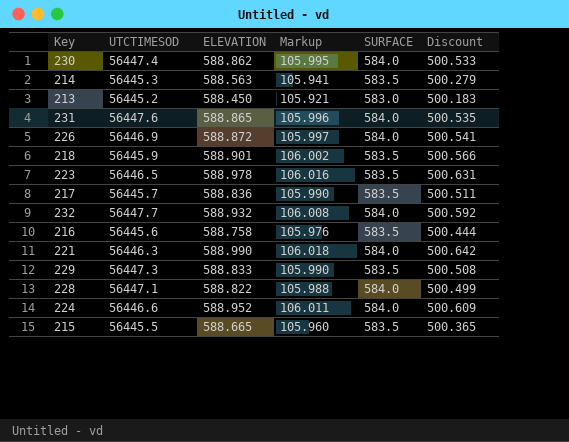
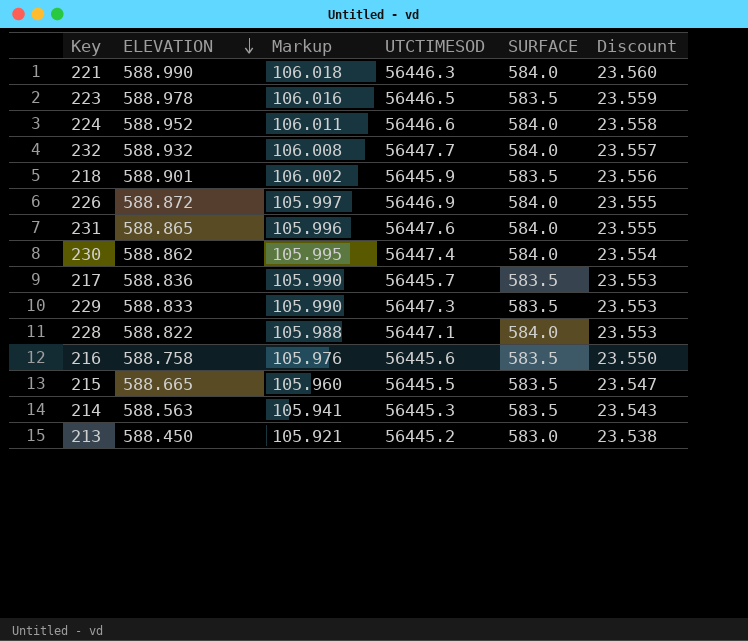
row order: none -> ELEVATION descending
column UTCTIMESOD | position: 2 -> 4
column Discount | formula: [ELEVATION] * 0.85 -> [ELEVATION] * 0.04

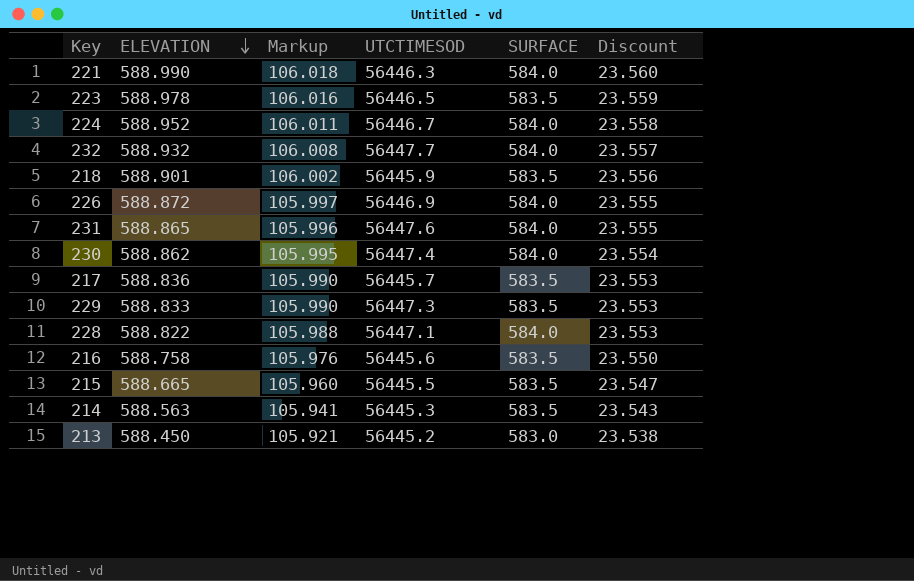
224 | UTCTIMESOD: 56446.6 -> 56446.7

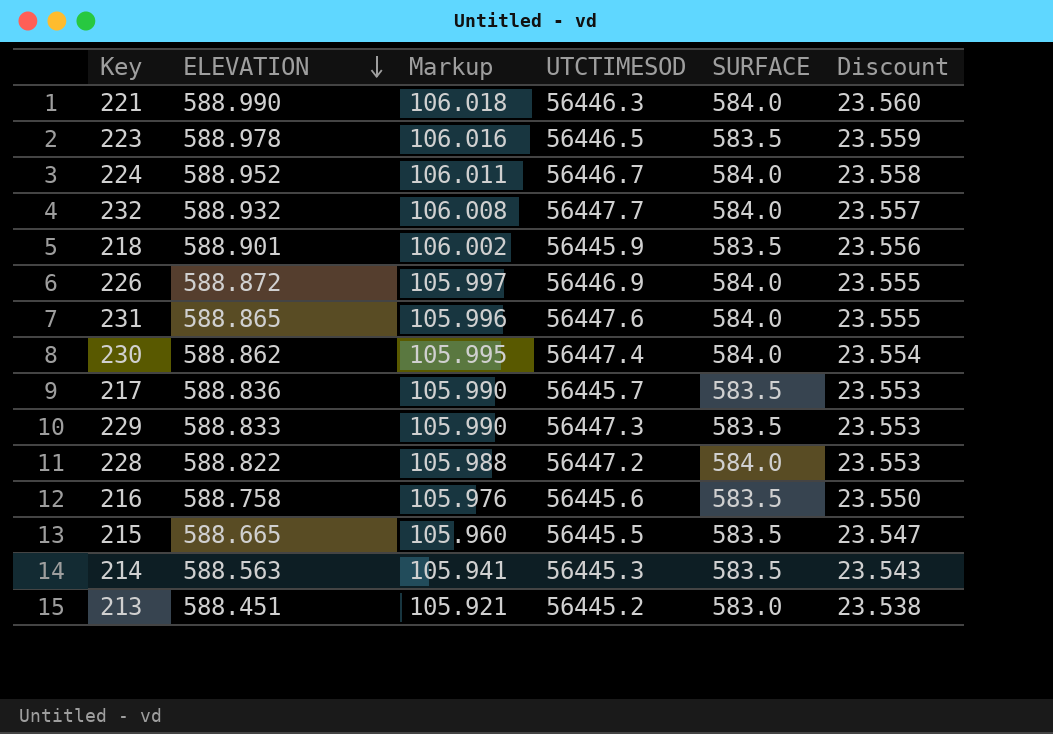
228 | UTCTIMESOD: 56447.1 -> 56447.2
213 | ELEVATION: 588.450 -> 588.451

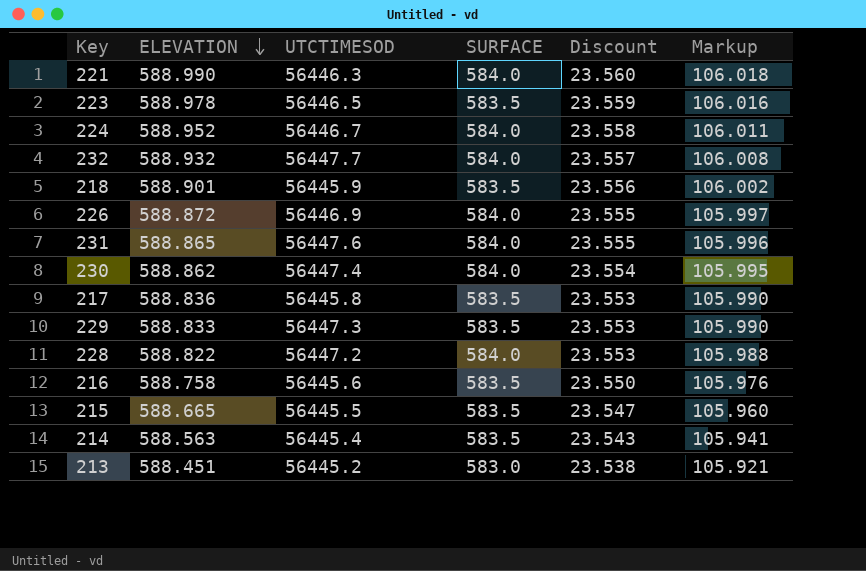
column Markup | position: 3 -> 6
217 | UTCTIMESOD: 56445.7 -> 56445.8
214 | UTCTIMESOD: 56445.3 -> 56445.4

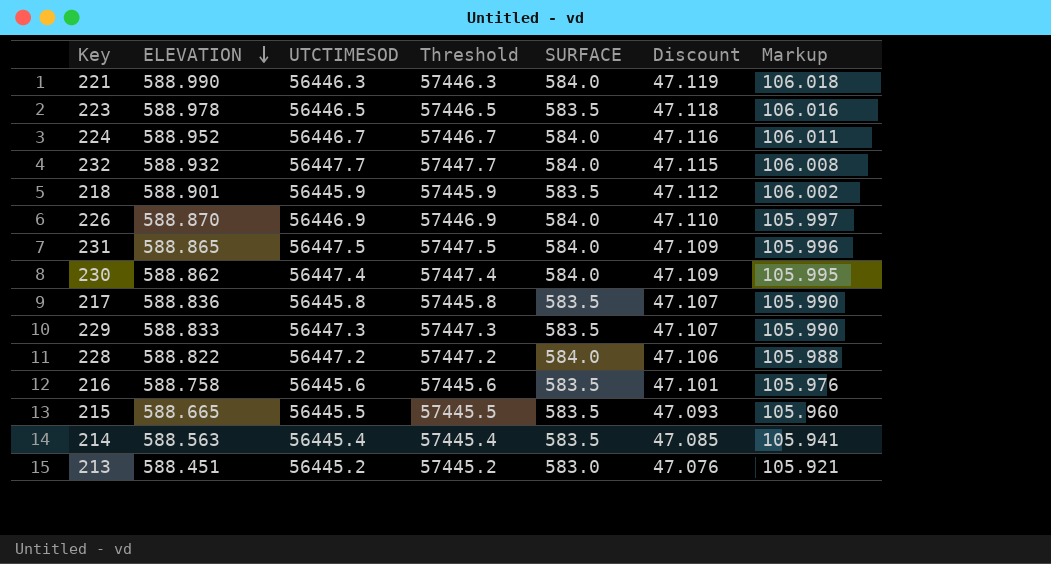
column Threshold | formula: none -> [UTCTIMESOD] + 1000
column Discount | formula: [ELEVATION] * 0.04 -> [ELEVATION] * 0.08
226 | ELEVATION: 588.872 -> 588.870
231 | UTCTIMESOD: 56447.6 -> 56447.5

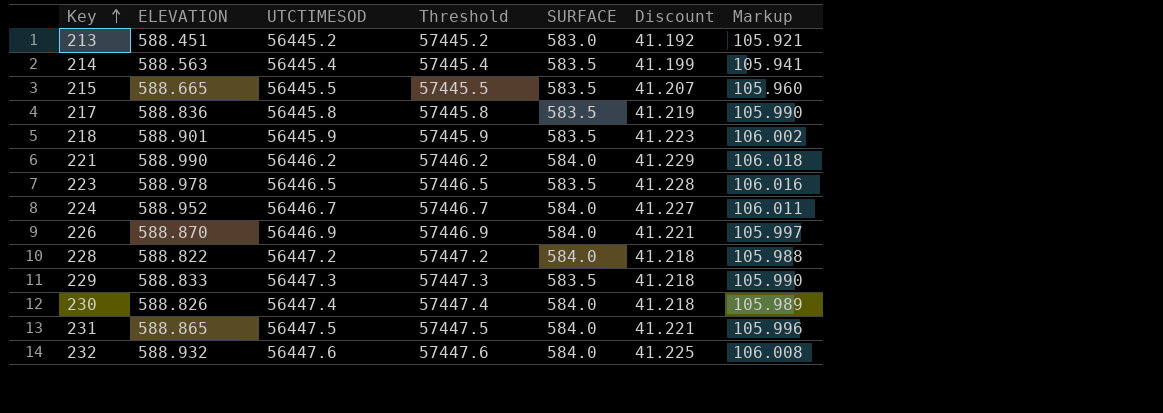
row order: ELEVATION descending -> Key ascending
column Discount | formula: [ELEVATION] * 0.08 -> [ELEVATION] * 0.07
row 216: 588.758 | 56445.6 | 57445.6 | 583.5 | 47.101 | 105.976 -> none
221 | UTCTIMESOD: 56446.3 -> 56446.2
221 | Threshold: 57446.3 -> 57446.2
230 | ELEVATION: 588.862 -> 588.826
230 | Markup: 105.995 -> 105.989
232 | UTCTIMESOD: 56447.7 -> 56447.6
232 | Threshold: 57447.7 -> 57447.6

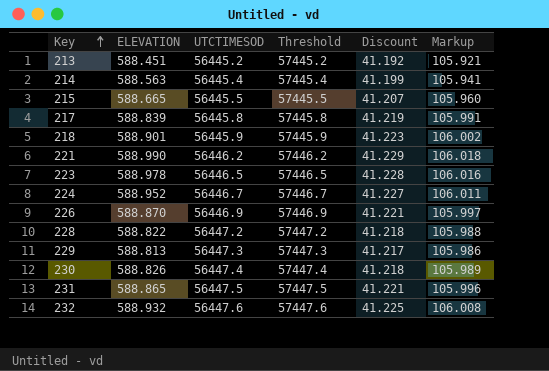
column SURFACE | position: 5 -> none
217 | ELEVATION: 588.836 -> 588.839
217 | Markup: 105.990 -> 105.991
229 | ELEVATION: 588.833 -> 588.813
229 | Discount: 41.218 -> 41.217
229 | Markup: 105.990 -> 105.986

